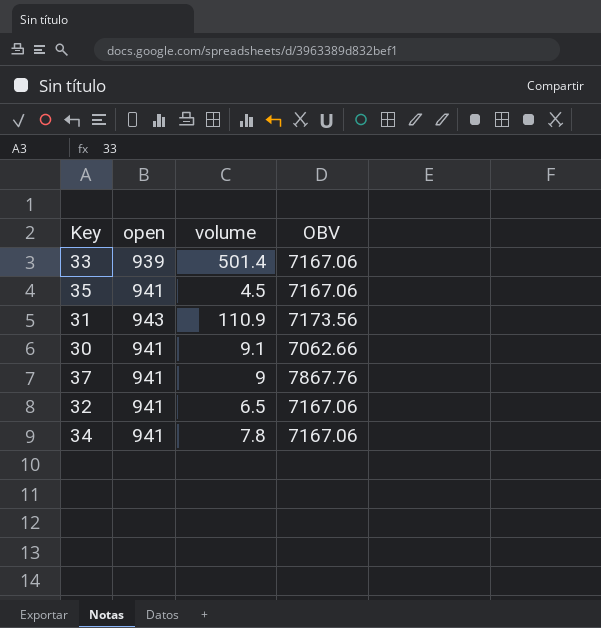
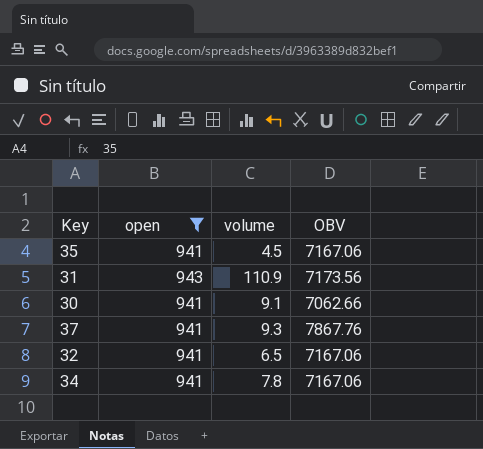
filter: none -> open != 939
37 | volume: 9 -> 9.3

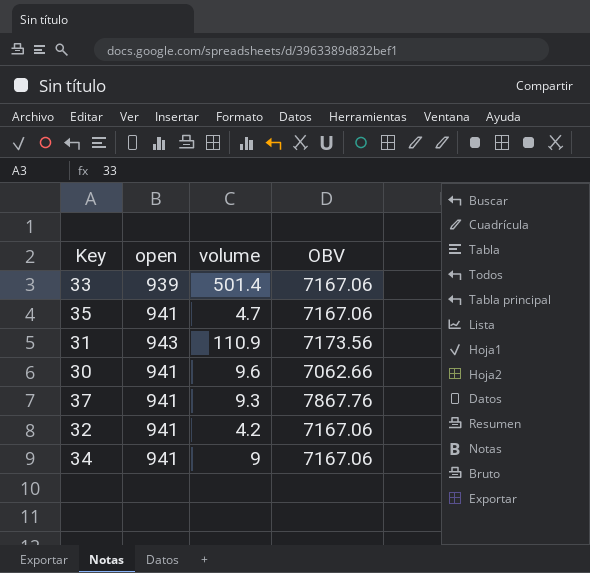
filter: open != 939 -> none
35 | volume: 4.5 -> 4.7
30 | volume: 9.1 -> 9.6
32 | volume: 6.5 -> 4.2
34 | volume: 7.8 -> 9

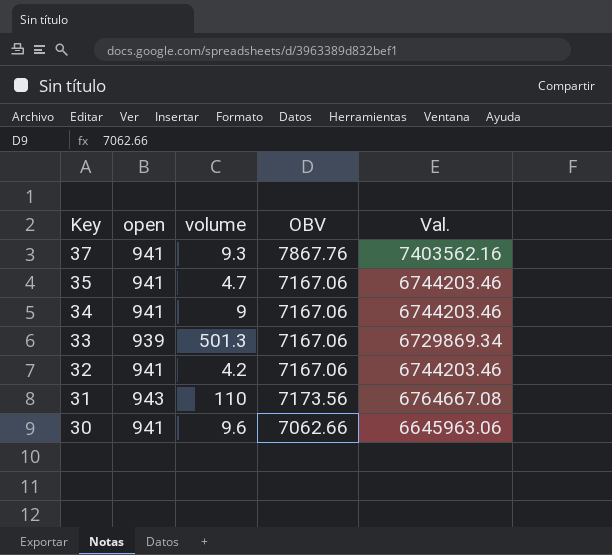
row order: none -> Key descending
column Val. | formula: none -> [open] * [OBV]
33 | volume: 501.4 -> 501.3
31 | volume: 110.9 -> 110

